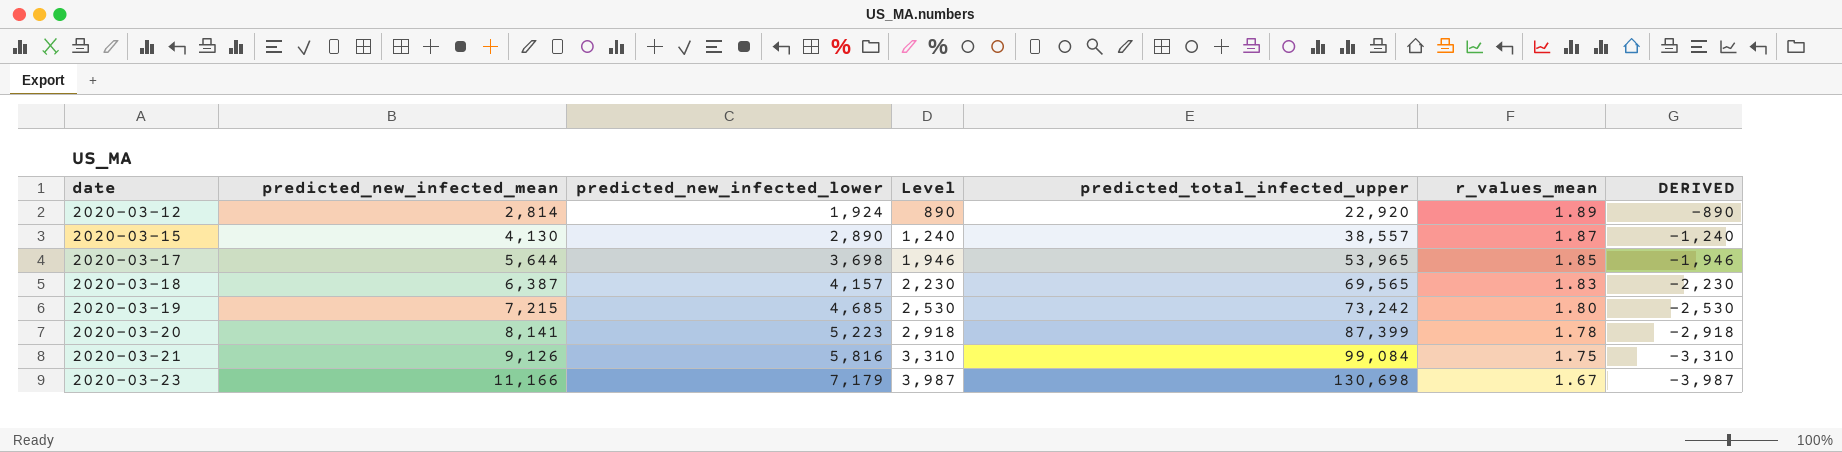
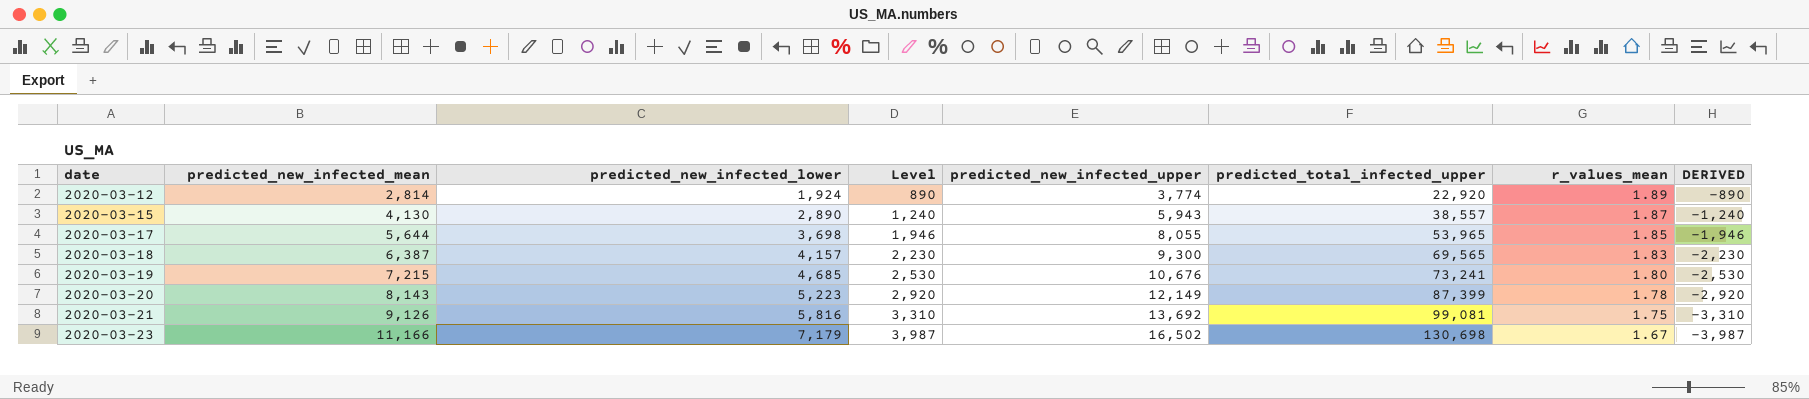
column predicted_new_infected_upper | position: none -> 5
2020-03-19 | predicted_total_infected_upper: 73,242 -> 73,241
2020-03-20 | predicted_new_infected_mean: 8,141 -> 8,143
2020-03-20 | Level: 2,918 -> 2,920
2020-03-20 | DERIVED: -2,918 -> -2,920
2020-03-21 | predicted_total_infected_upper: 99,084 -> 99,081

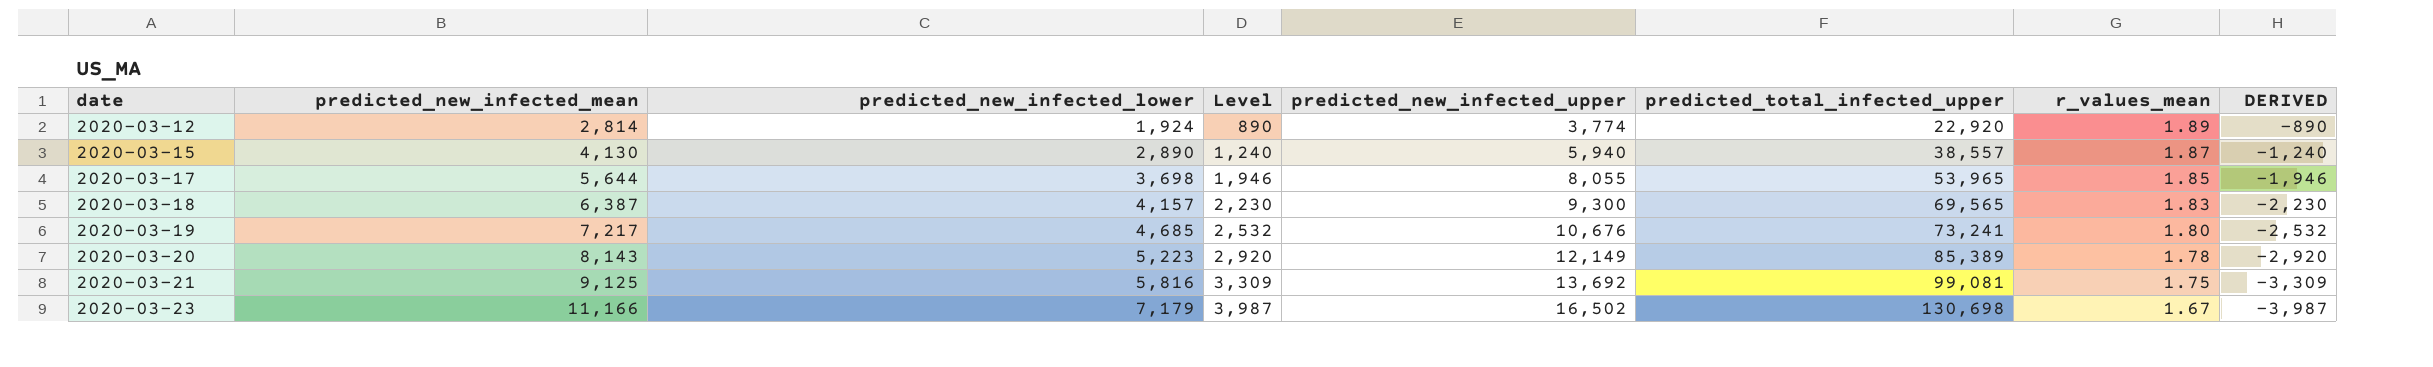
2020-03-15 | predicted_new_infected_upper: 5,943 -> 5,940
2020-03-19 | predicted_new_infected_mean: 7,215 -> 7,217
2020-03-19 | Level: 2,530 -> 2,532
2020-03-19 | DERIVED: -2,530 -> -2,532
2020-03-20 | predicted_total_infected_upper: 87,399 -> 85,389
2020-03-21 | predicted_new_infected_mean: 9,126 -> 9,125
2020-03-21 | Level: 3,310 -> 3,309
2020-03-21 | DERIVED: -3,310 -> -3,309

